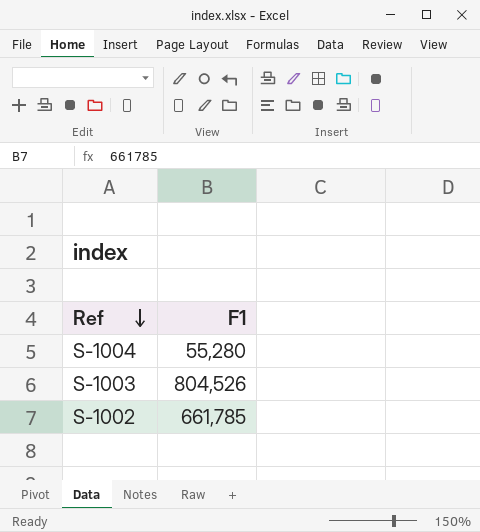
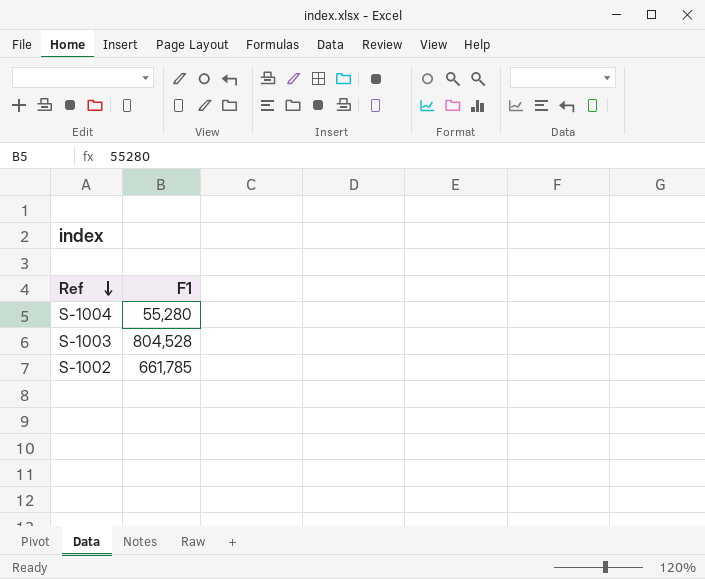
S-1003 | F1: 804,526 -> 804,528

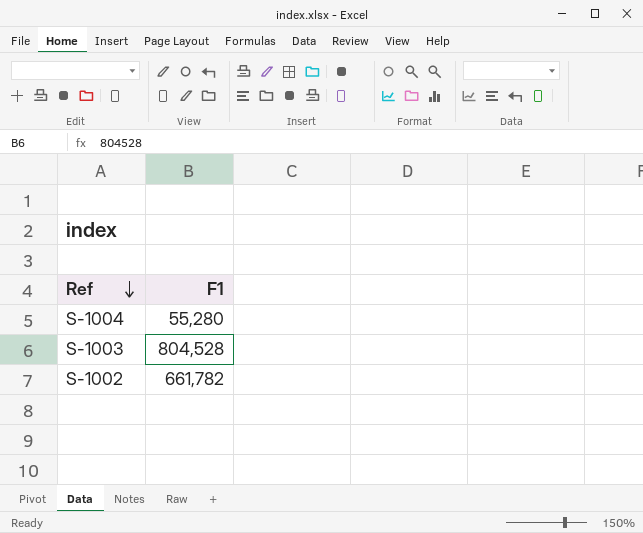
S-1002 | F1: 661,785 -> 661,782

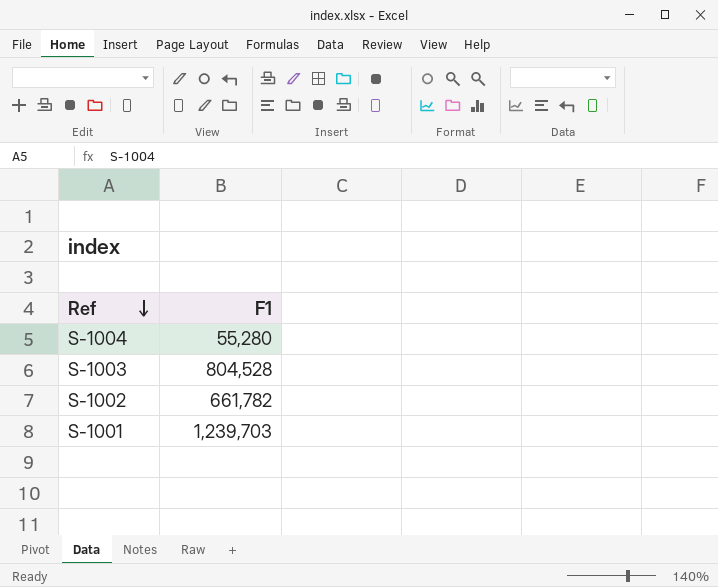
row S-1001: none -> 1,239,703

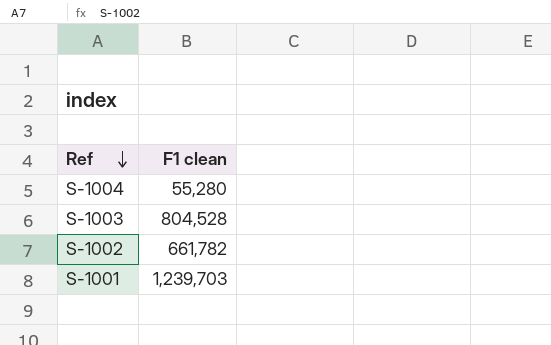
column name: F1 -> F1 clean

